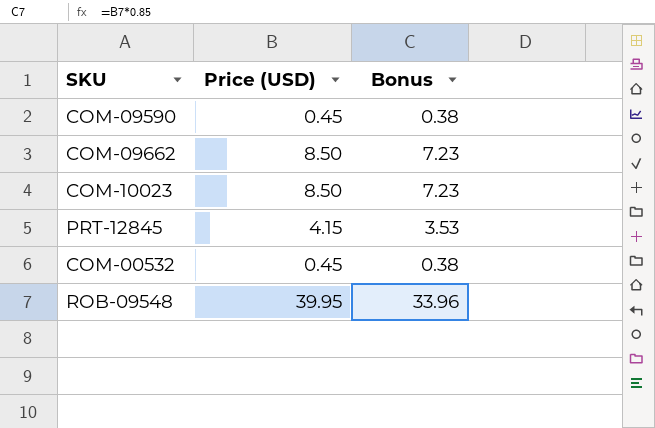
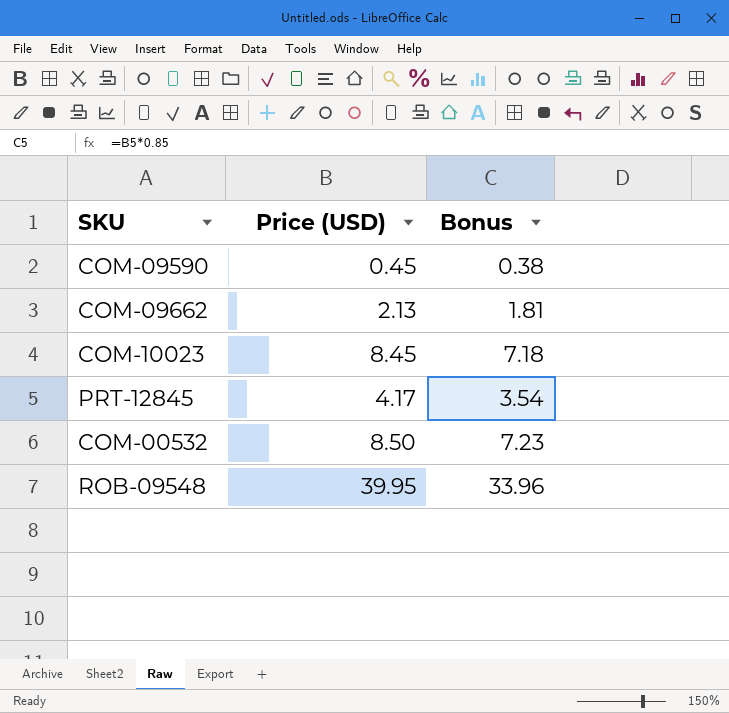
COM-09662 | Price (USD): 8.50 -> 2.13
COM-09662 | Bonus: 7.23 -> 1.81
COM-10023 | Price (USD): 8.50 -> 8.45
COM-10023 | Bonus: 7.23 -> 7.18
PRT-12845 | Price (USD): 4.15 -> 4.17
PRT-12845 | Bonus: 3.53 -> 3.54
COM-00532 | Price (USD): 0.45 -> 8.50
COM-00532 | Bonus: 0.38 -> 7.23

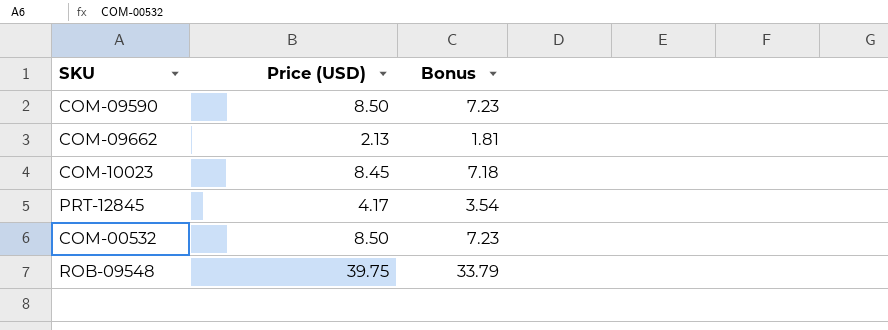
COM-09590 | Price (USD): 0.45 -> 8.50
COM-09590 | Bonus: 0.38 -> 7.23
ROB-09548 | Price (USD): 39.95 -> 39.75
ROB-09548 | Bonus: 33.96 -> 33.79

